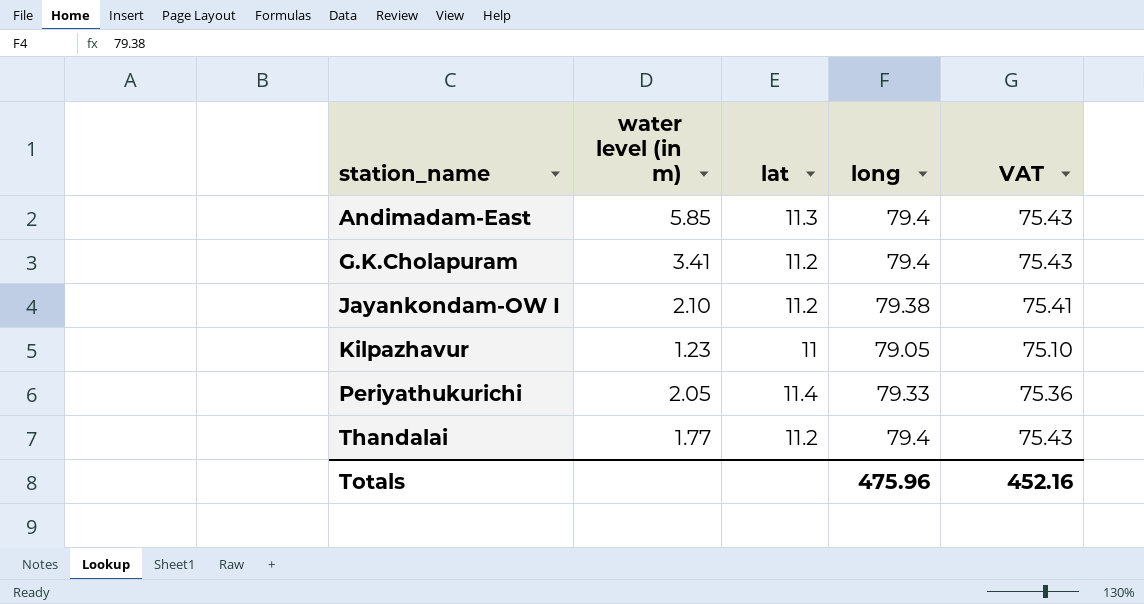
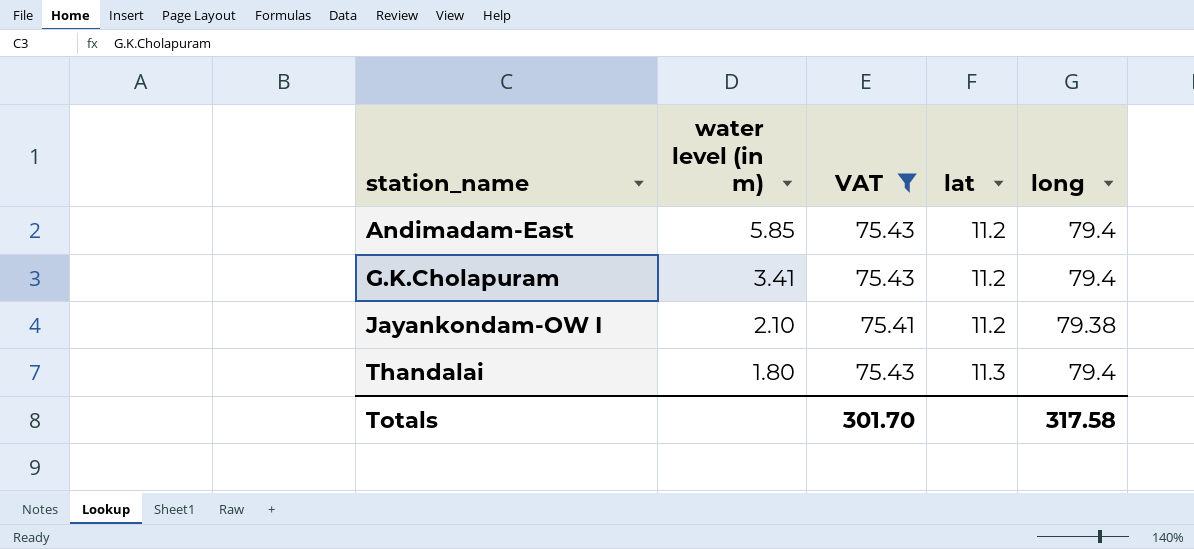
filter: none -> VAT >= 75.41
column VAT | position: 5 -> 3
Andimadam-East | lat: 11.3 -> 11.2
Thandalai | water level (in m): 1.77 -> 1.80
Thandalai | lat: 11.2 -> 11.3
Totals | VAT: 452.16 -> 301.70
Totals | long: 475.96 -> 317.58

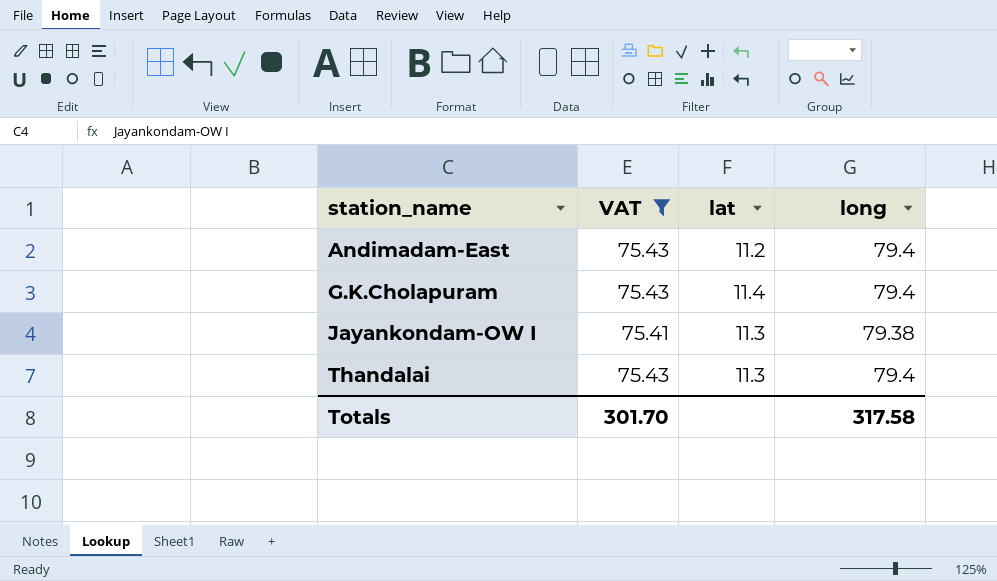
column water level (in m) | position: 2 -> none
G.K.Cholapuram | lat: 11.2 -> 11.4
Jayankondam-OW I | lat: 11.2 -> 11.3

